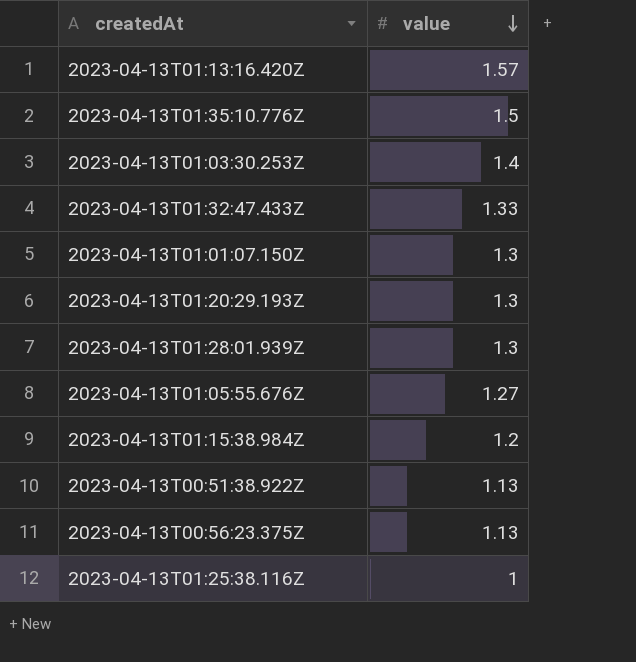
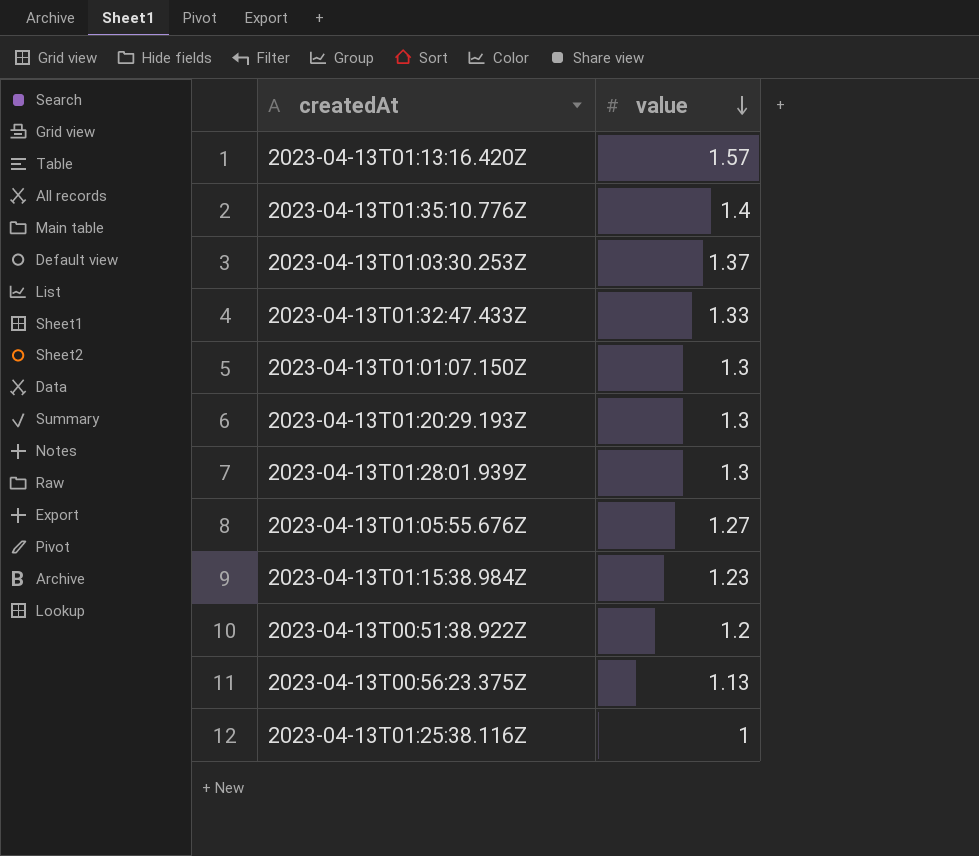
2023-04-13T01:35:10.776Z | value: 1.5 -> 1.4
2023-04-13T01:03:30.253Z | value: 1.4 -> 1.37
2023-04-13T01:15:38.984Z | value: 1.2 -> 1.23
2023-04-13T00:51:38.922Z | value: 1.13 -> 1.2

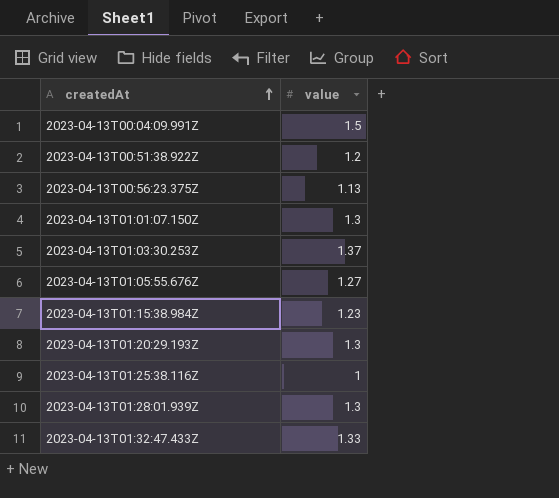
row order: value descending -> createdAt ascending
row 2023-04-13T01:13:16.420Z: 1.57 -> none
row 2023-04-13T01:35:10.776Z: 1.4 -> none
row 2023-04-13T00:04:09.991Z: none -> 1.5

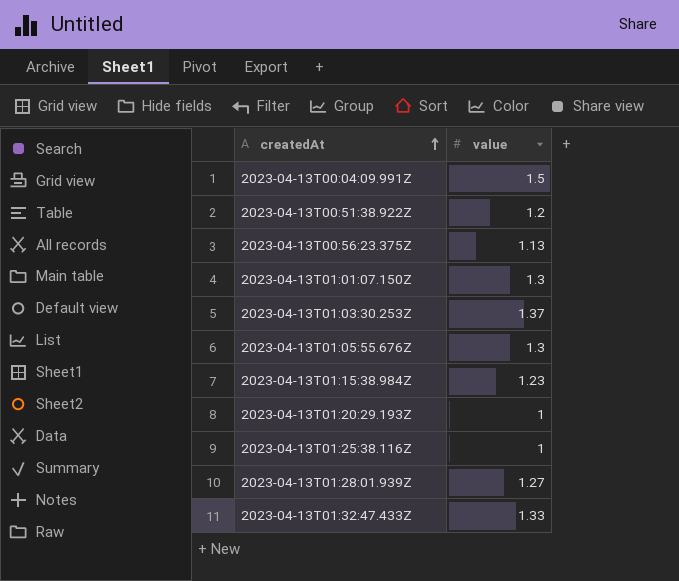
2023-04-13T01:05:55.676Z | value: 1.27 -> 1.3
2023-04-13T01:20:29.193Z | value: 1.3 -> 1
2023-04-13T01:28:01.939Z | value: 1.3 -> 1.27

